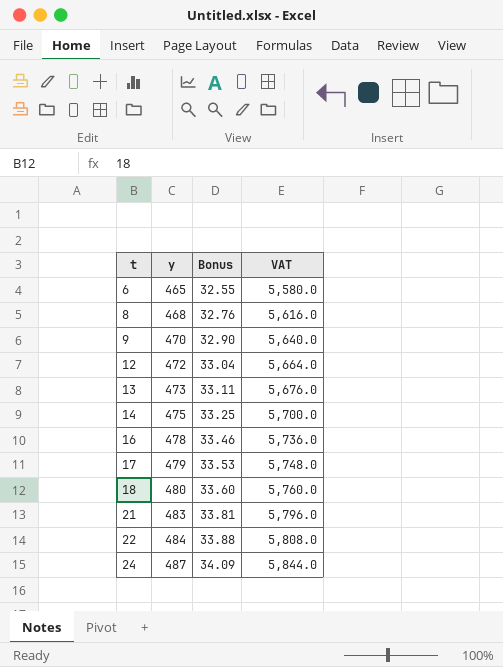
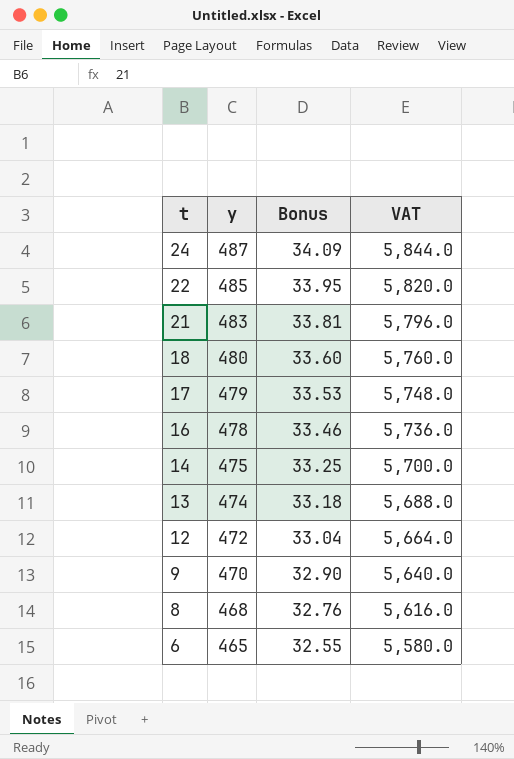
row order: t ascending -> t descending
22 | y: 484 -> 485
22 | Bonus: 33.88 -> 33.95
22 | VAT: 5,808.0 -> 5,820.0
13 | y: 473 -> 474
13 | Bonus: 33.11 -> 33.18
13 | VAT: 5,676.0 -> 5,688.0

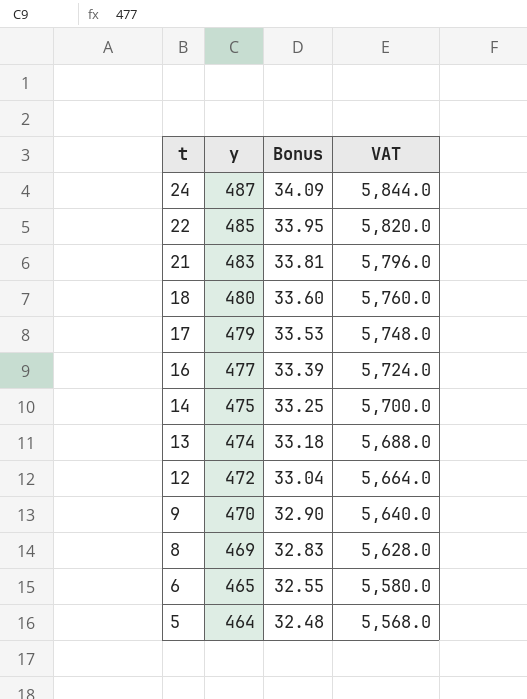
16 | y: 478 -> 477
16 | Bonus: 33.46 -> 33.39
16 | VAT: 5,736.0 -> 5,724.0
8 | y: 468 -> 469
8 | Bonus: 32.76 -> 32.83
8 | VAT: 5,616.0 -> 5,628.0
row 5: none -> 464 | 32.48 | 5,568.0

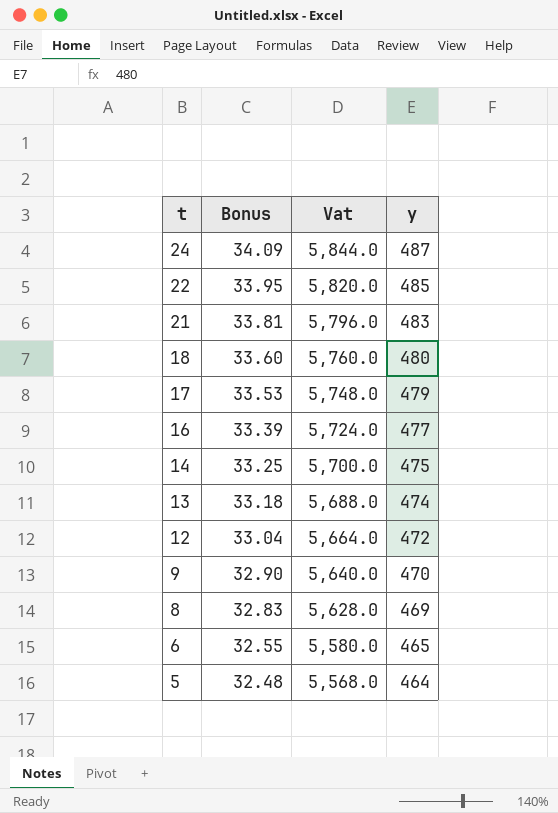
column name: VAT -> Vat
column y | position: 2 -> 4

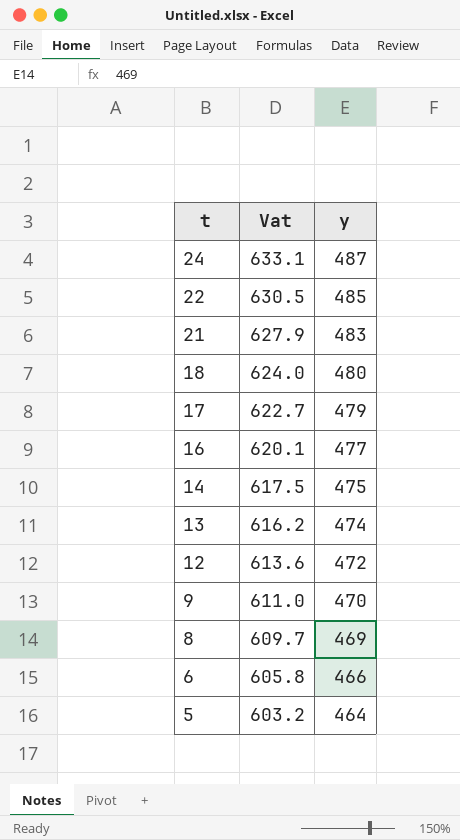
column Bonus | formula: [y] * 0.07 -> none
column Vat | formula: [y] * 12 -> [y] * 1.3
6 | y: 465 -> 466

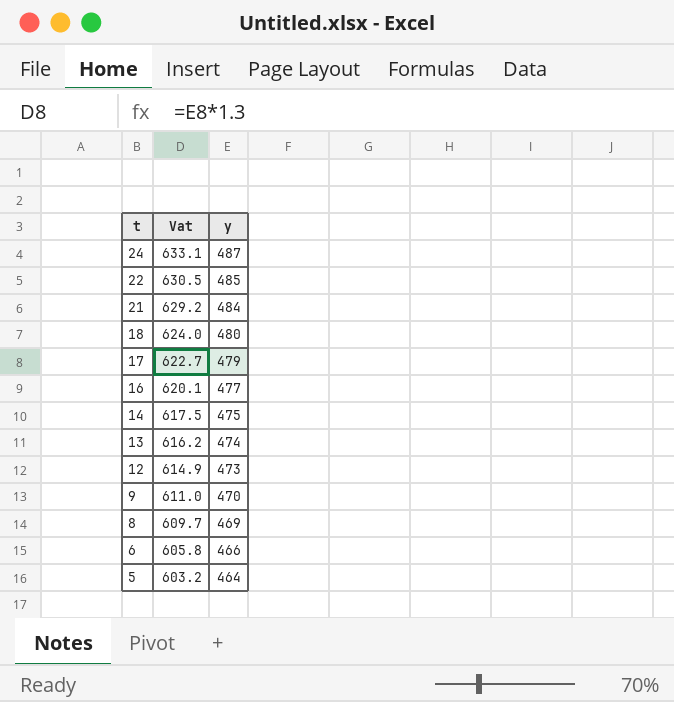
21 | Vat: 627.9 -> 629.2
21 | y: 483 -> 484
12 | Vat: 613.6 -> 614.9
12 | y: 472 -> 473

